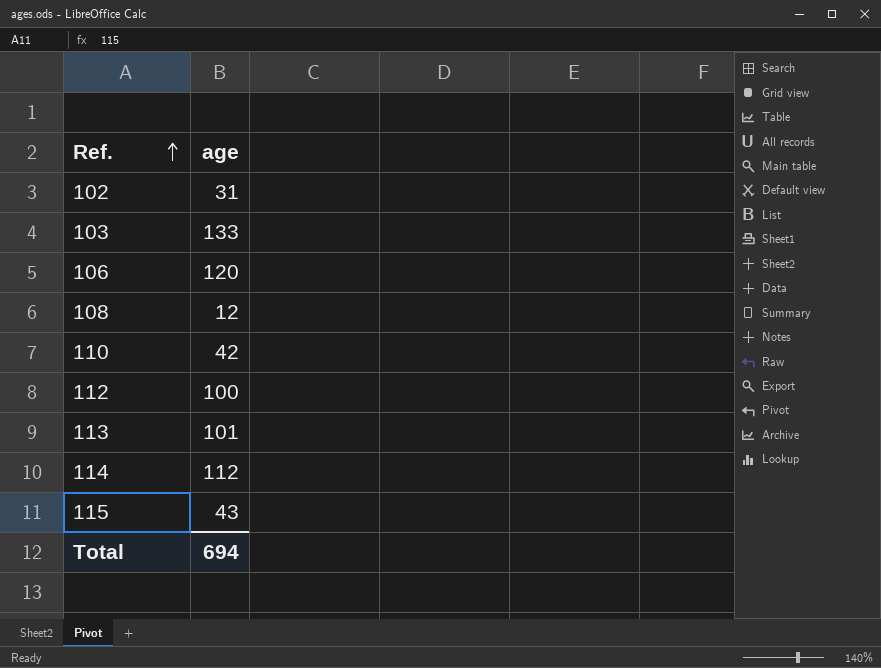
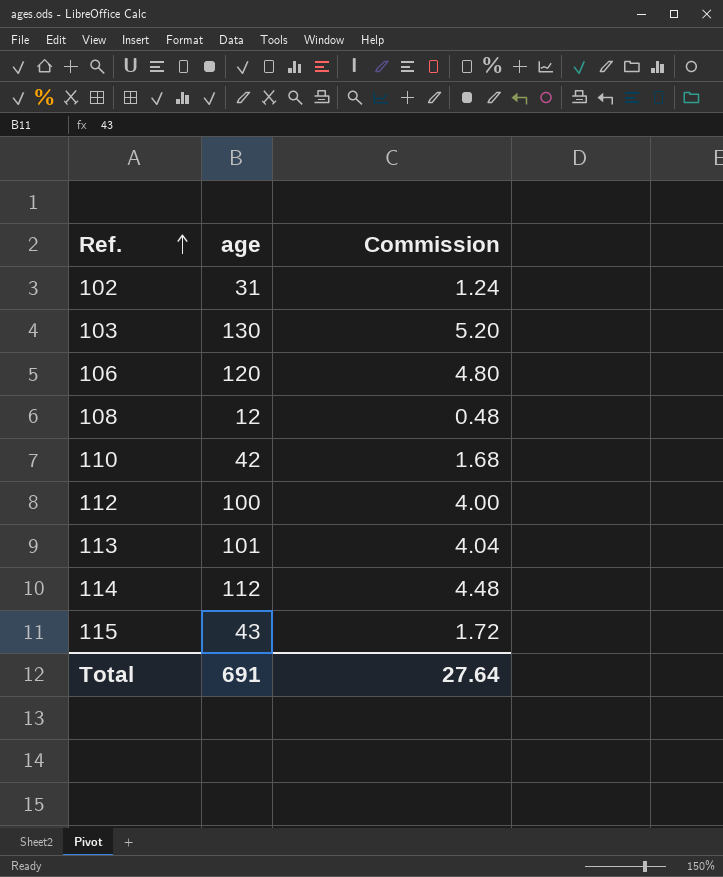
column Commission | formula: none -> [age] * 0.04
103 | age: 133 -> 130
Total | age: 694 -> 691

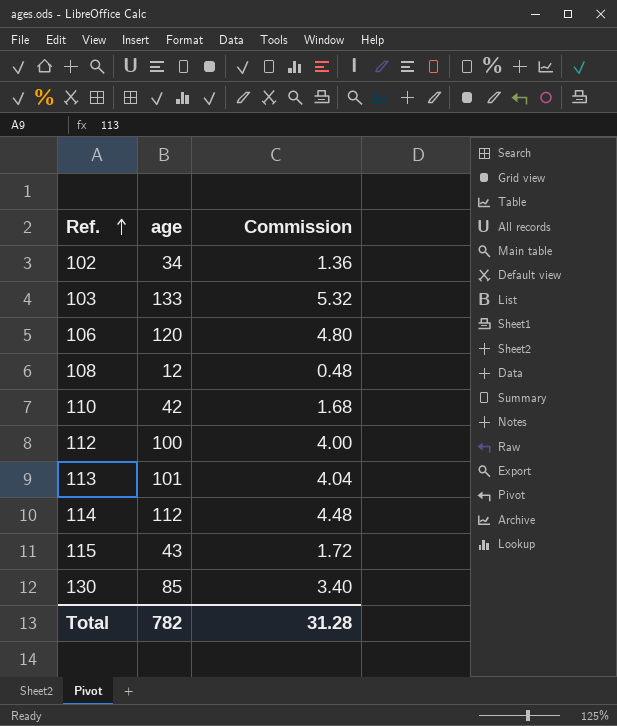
102 | age: 31 -> 34
102 | Commission: 1.24 -> 1.36
103 | age: 130 -> 133
103 | Commission: 5.20 -> 5.32
row 130: none -> 85 | 3.40
Total | age: 691 -> 782
Total | Commission: 27.64 -> 31.28

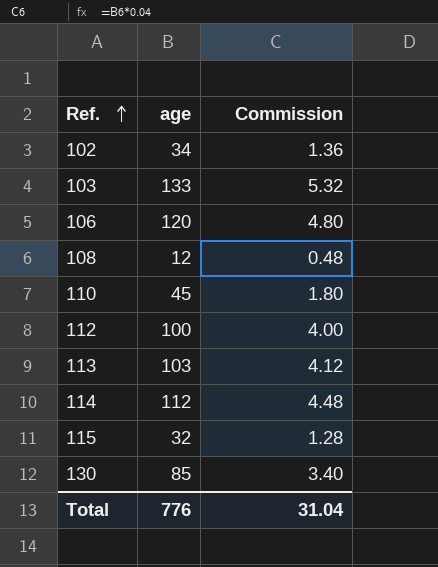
110 | age: 42 -> 45
110 | Commission: 1.68 -> 1.80
113 | age: 101 -> 103
113 | Commission: 4.04 -> 4.12
115 | age: 43 -> 32
115 | Commission: 1.72 -> 1.28
Total | age: 782 -> 776
Total | Commission: 31.28 -> 31.04

